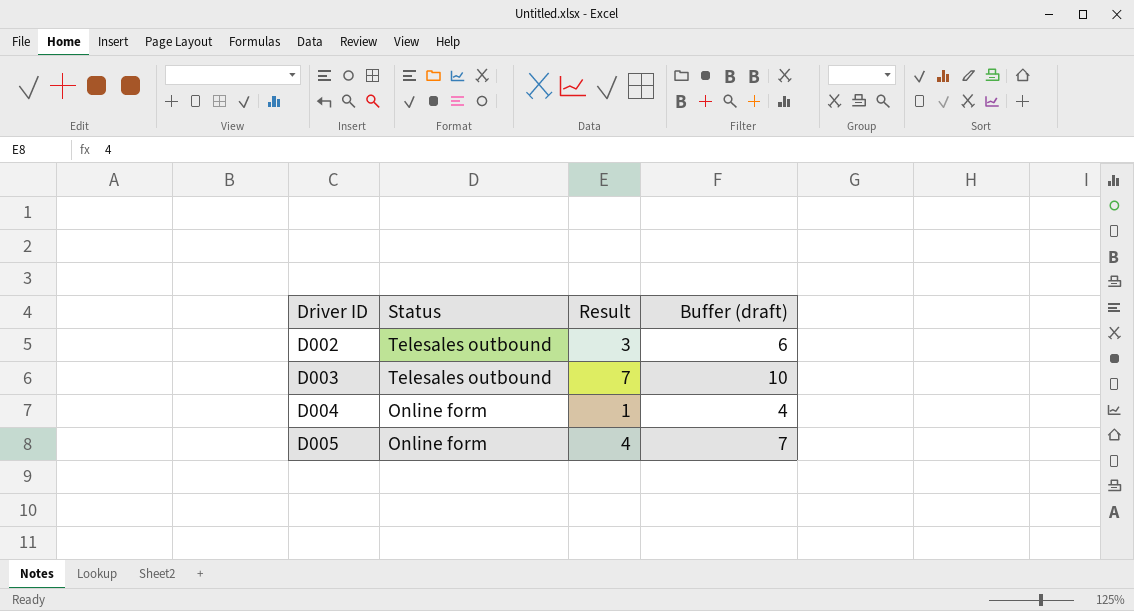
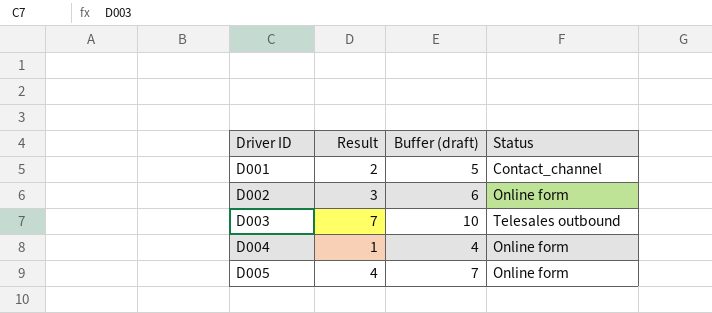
column Status | position: 2 -> 4
row D001: none -> 2 | 5 | Contact_channel
D002 | Status: Telesales outbound -> Online form

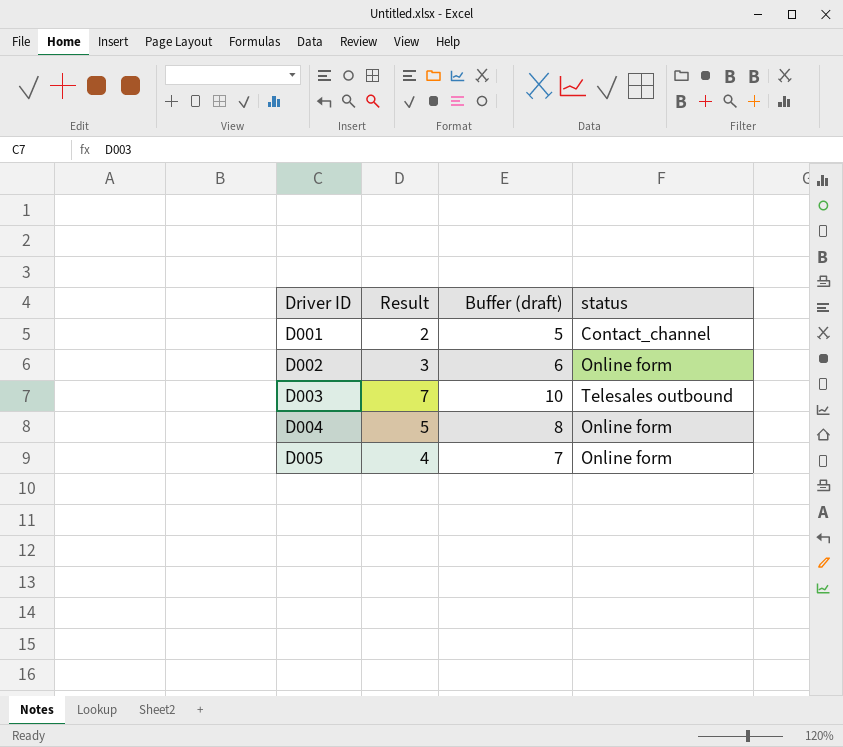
column name: Status -> status
D004 | Result: 1 -> 5
D004 | Buffer (draft): 4 -> 8

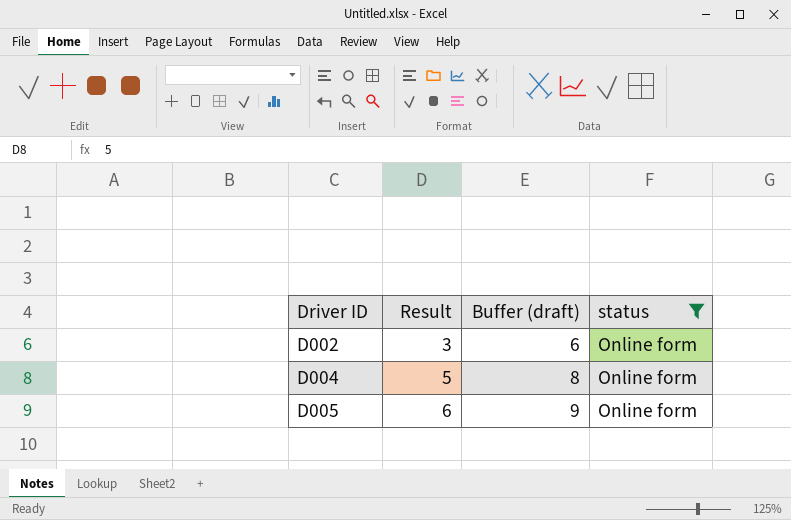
filter: none -> status = Online form
D005 | Result: 4 -> 6
D005 | Buffer (draft): 7 -> 9

